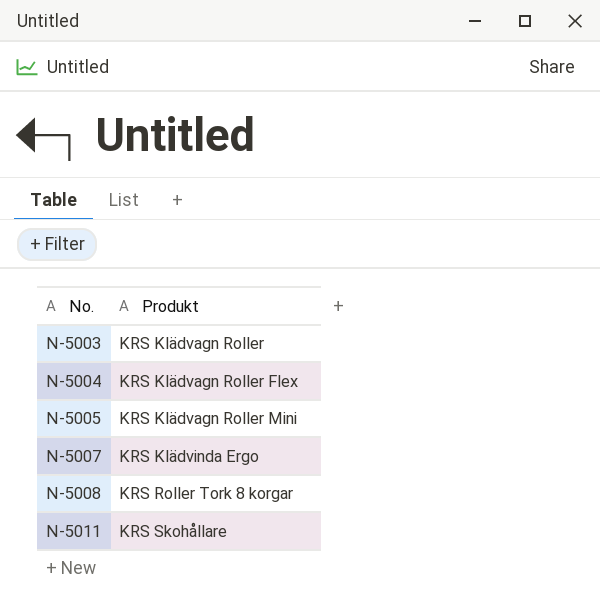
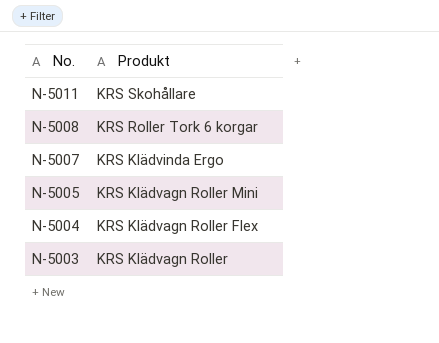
row order: No. ascending -> No. descending
N-5008 | Produkt: KRS Roller Tork 8 korgar -> KRS Roller Tork 6 korgar

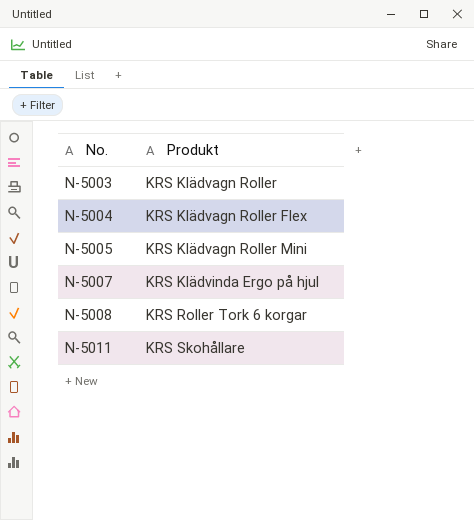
row order: No. descending -> No. ascending
N-5007 | Produkt: KRS Klädvinda Ergo -> KRS Klädvinda Ergo på hjul

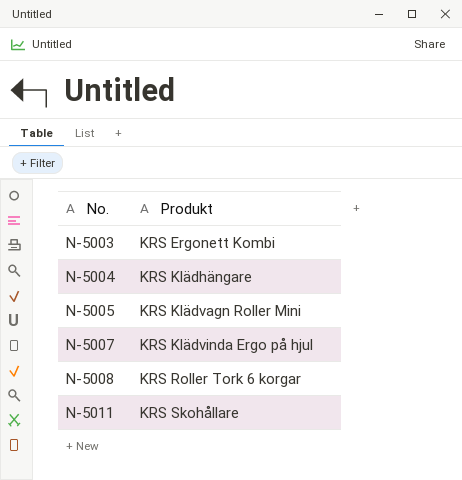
N-5003 | Produkt: KRS Klädvagn Roller -> KRS Ergonett Kombi
N-5004 | Produkt: KRS Klädvagn Roller Flex -> KRS Klädhängare

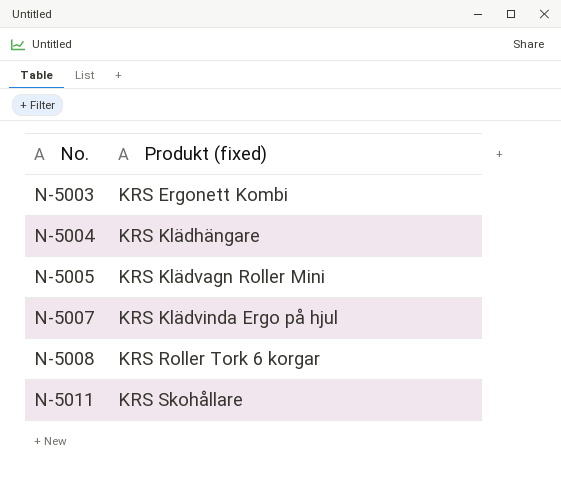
column name: Produkt -> Produkt (fixed)

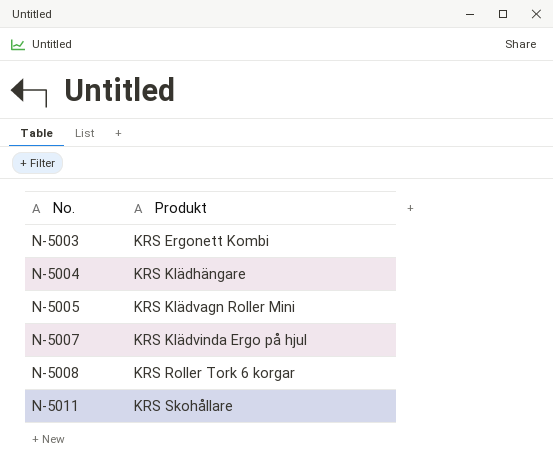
column name: Produkt (fixed) -> Produkt

